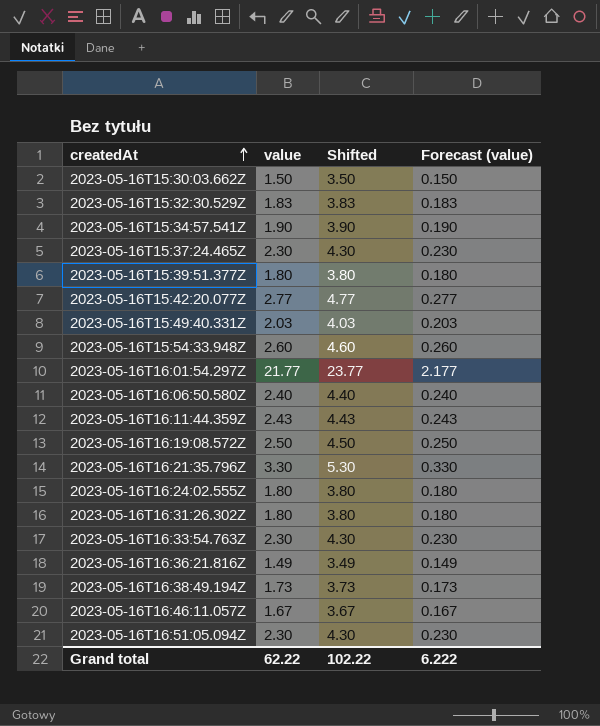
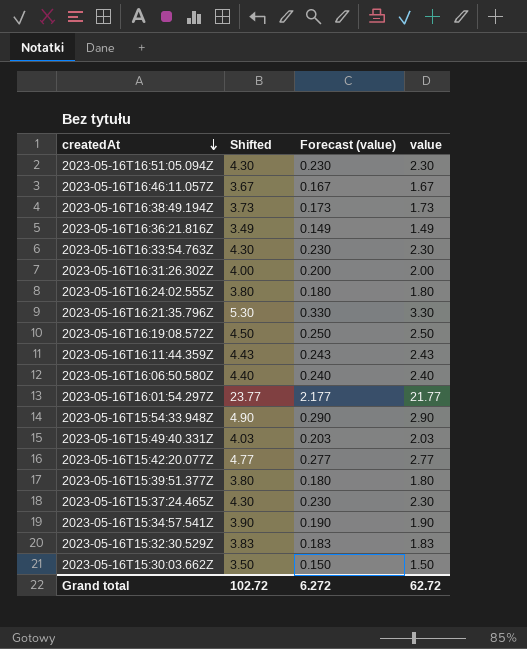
row order: createdAt ascending -> createdAt descending
column value | position: 2 -> 4
2023-05-16T16:31:26.302Z | Shifted: 3.80 -> 4.00
2023-05-16T16:31:26.302Z | Forecast (value): 0.180 -> 0.200
2023-05-16T16:31:26.302Z | value: 1.80 -> 2.00
2023-05-16T15:54:33.948Z | Shifted: 4.60 -> 4.90
2023-05-16T15:54:33.948Z | Forecast (value): 0.260 -> 0.290
2023-05-16T15:54:33.948Z | value: 2.60 -> 2.90
Grand total | Shifted: 102.22 -> 102.72
Grand total | Forecast (value): 6.222 -> 6.272
Grand total | value: 62.22 -> 62.72

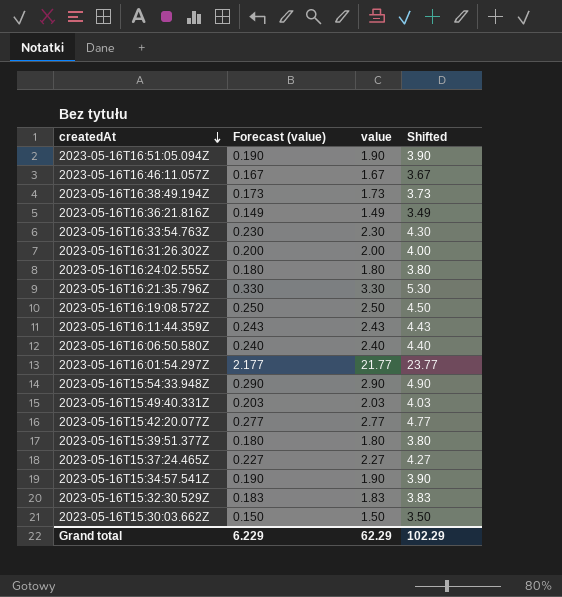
column Shifted | position: 2 -> 4
2023-05-16T16:51:05.094Z | Forecast (value): 0.230 -> 0.190
2023-05-16T16:51:05.094Z | value: 2.30 -> 1.90
2023-05-16T16:51:05.094Z | Shifted: 4.30 -> 3.90
2023-05-16T15:37:24.465Z | Forecast (value): 0.230 -> 0.227
2023-05-16T15:37:24.465Z | value: 2.30 -> 2.27
2023-05-16T15:37:24.465Z | Shifted: 4.30 -> 4.27
Grand total | Forecast (value): 6.272 -> 6.229
Grand total | value: 62.72 -> 62.29
Grand total | Shifted: 102.72 -> 102.29

